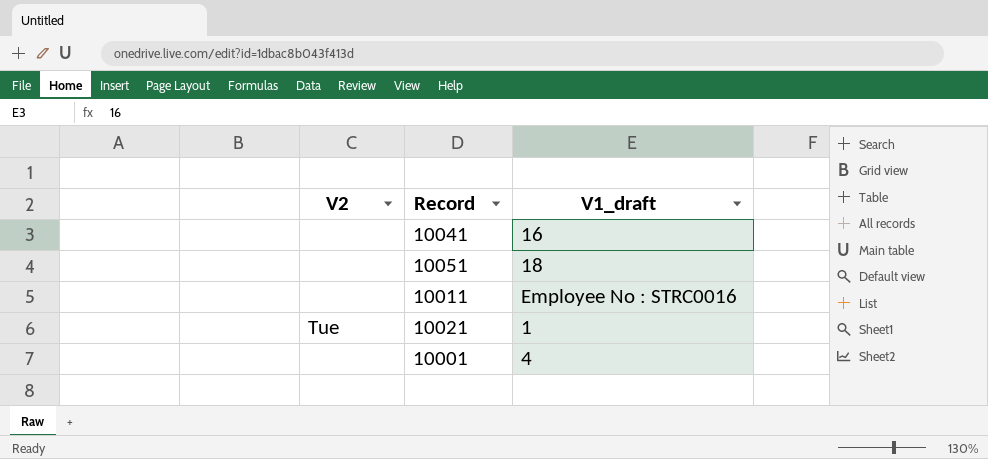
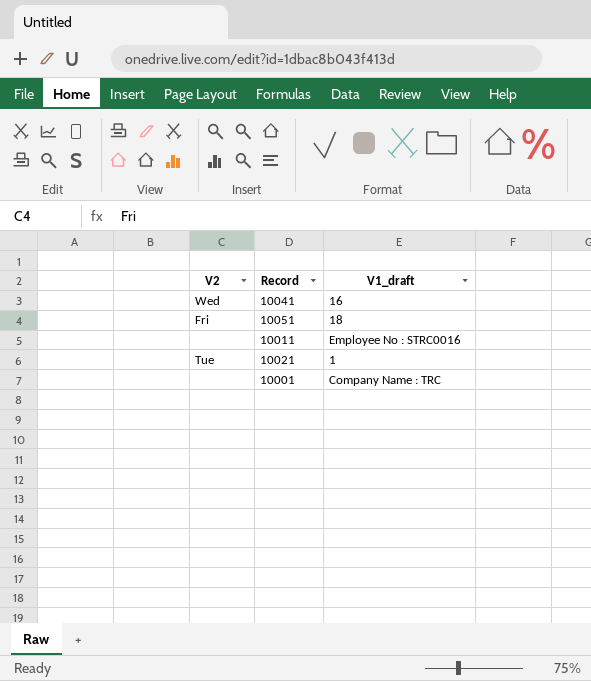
10041 | V2: none -> Wed
10051 | V2: none -> Fri
10001 | V1_draft: 4 -> Company Name : TRC

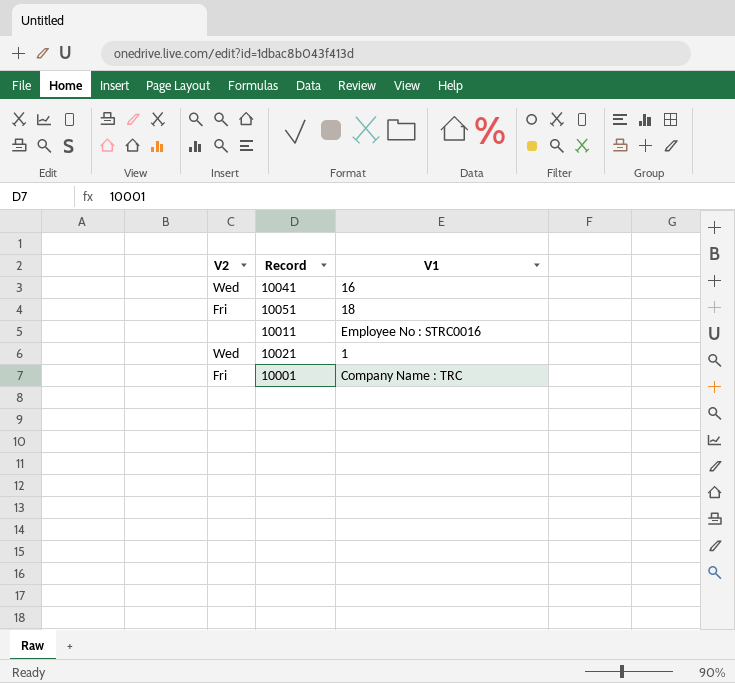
column name: V1_draft -> V1
10021 | V2: Tue -> Wed
10001 | V2: none -> Fri

